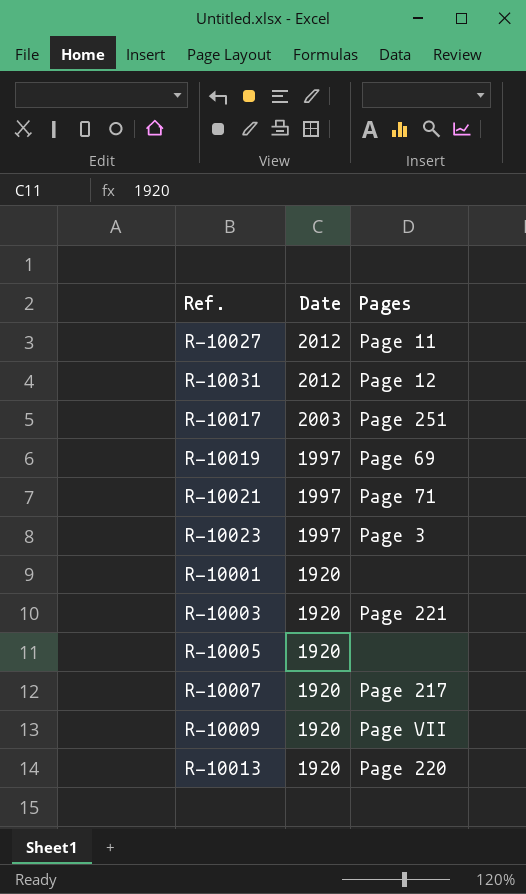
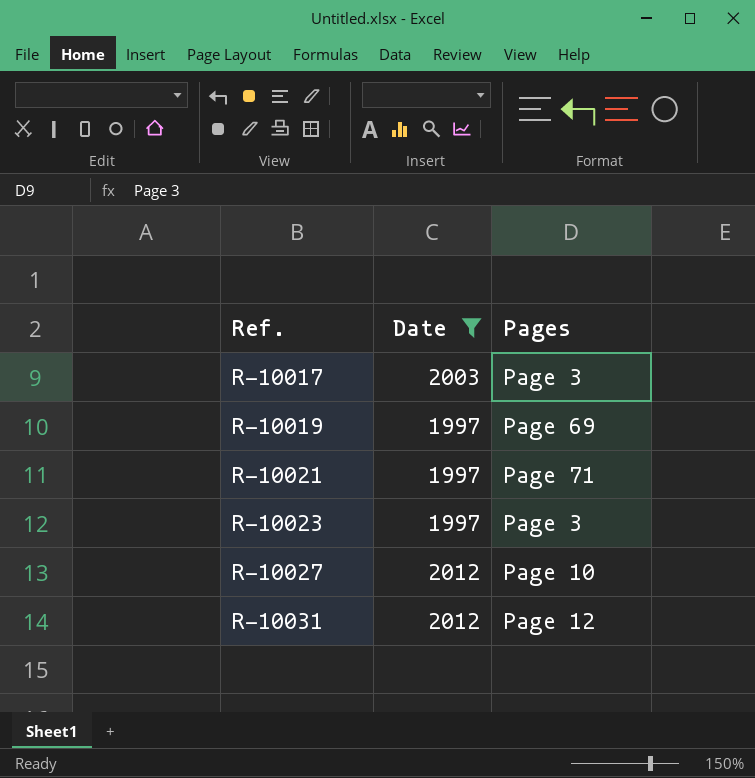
filter: none -> Date != 1920
row order: Date descending -> Ref. ascending
R-10017 | Pages: Page 251 -> Page 3
R-10027 | Pages: Page 11 -> Page 10

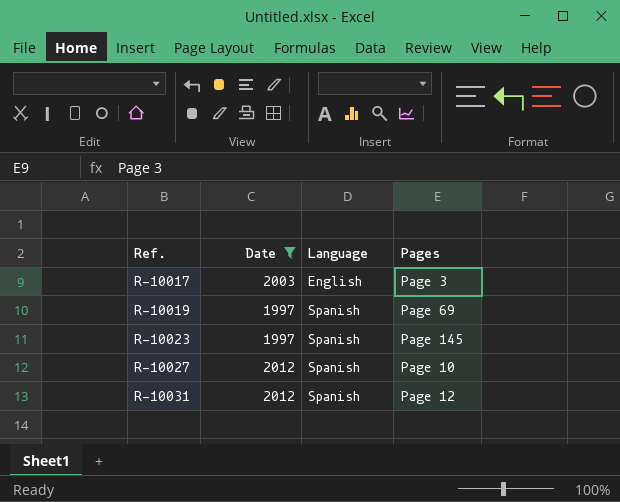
column Language | position: none -> 3
row R-10021: 1997 | Page 71 -> none
R-10023 | Pages: Page 3 -> Page 145

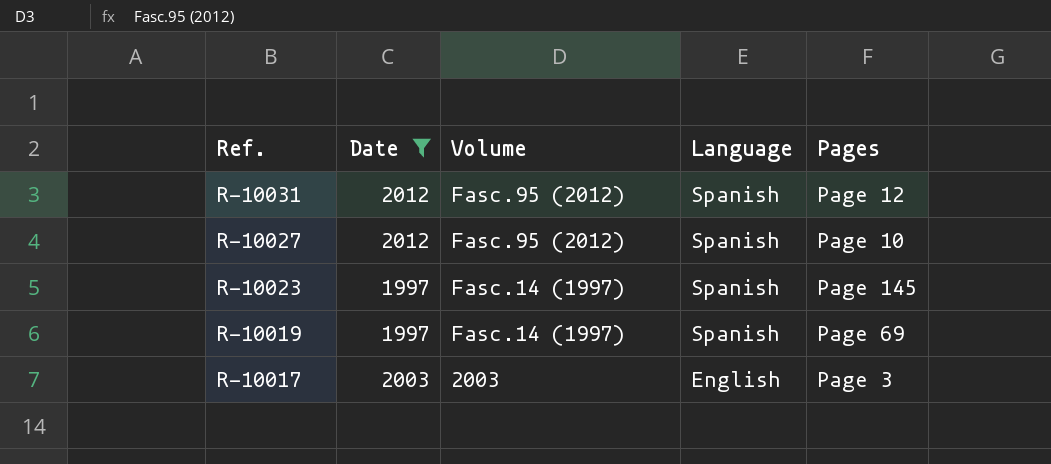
row order: Ref. ascending -> Ref. descending
column Volume | position: none -> 3

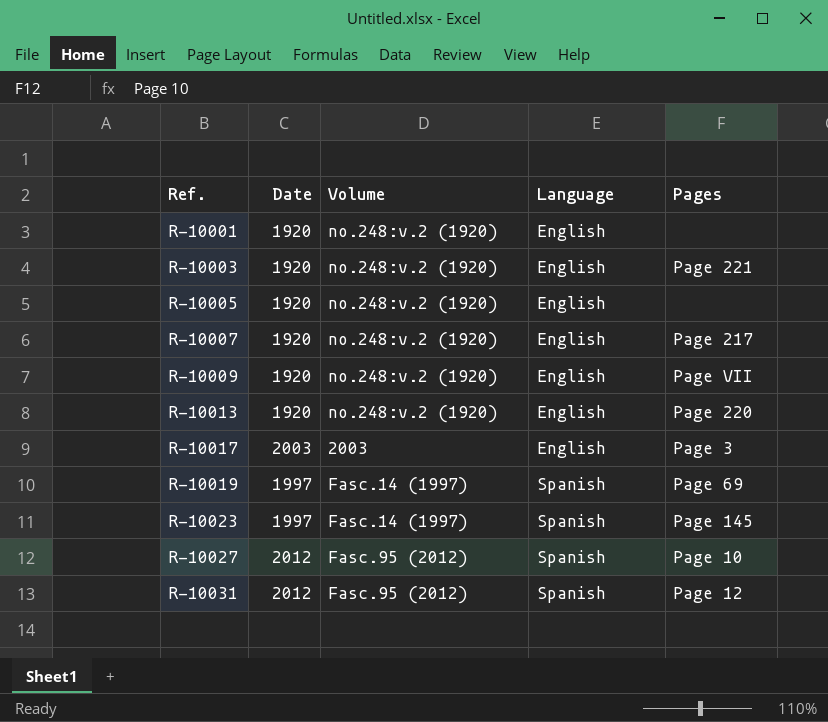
filter: Date != 1920 -> none
row order: Ref. descending -> Ref. ascending

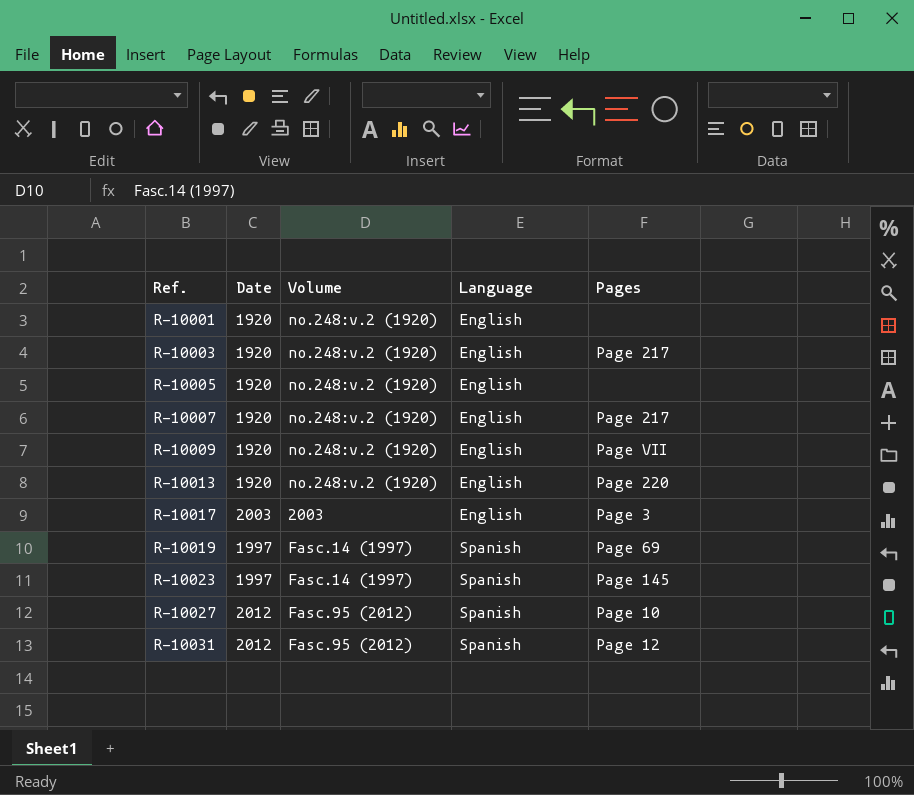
R-10003 | Pages: Page 221 -> Page 217

